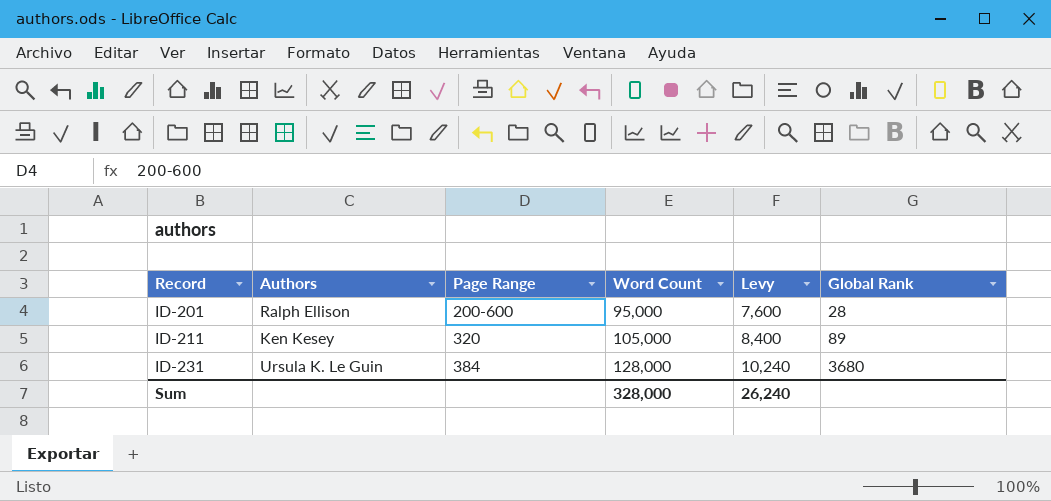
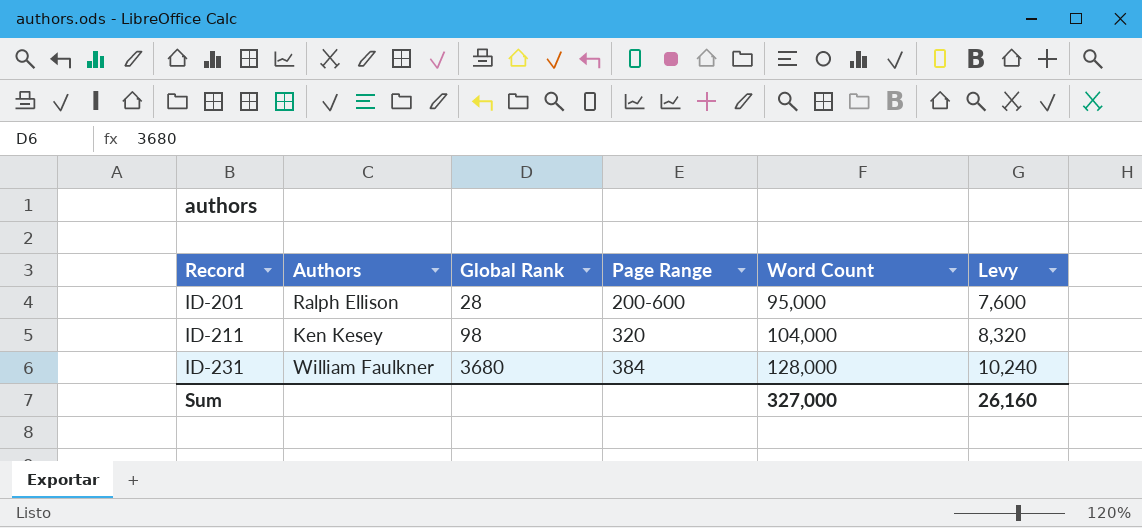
column Global Rank | position: 6 -> 3
ID-211 | Global Rank: 89 -> 98
ID-211 | Word Count: 105,000 -> 104,000
ID-211 | Levy: 8,400 -> 8,320
ID-231 | Authors: Ursula K. Le Guin -> William Faulkner
Sum | Word Count: 328,000 -> 327,000
Sum | Levy: 26,240 -> 26,160

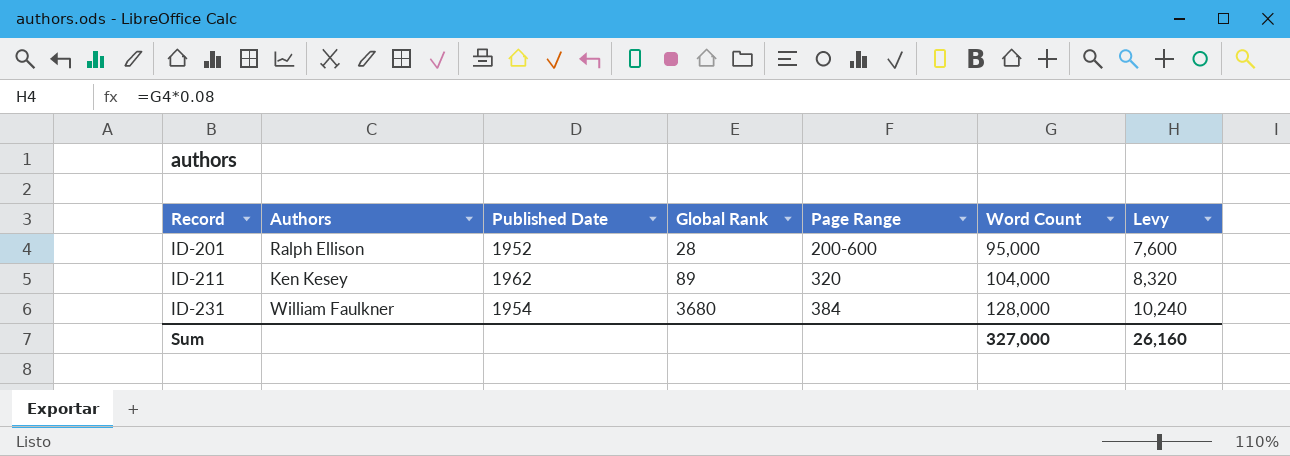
column Published Date | position: none -> 3
ID-211 | Global Rank: 98 -> 89

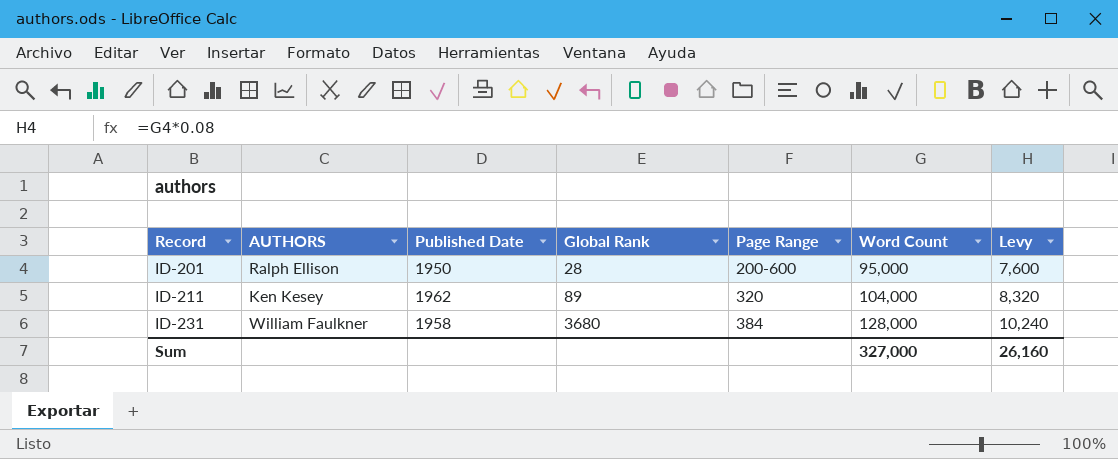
column name: Authors -> AUTHORS
ID-201 | Published Date: 1952 -> 1950
ID-231 | Published Date: 1954 -> 1958

